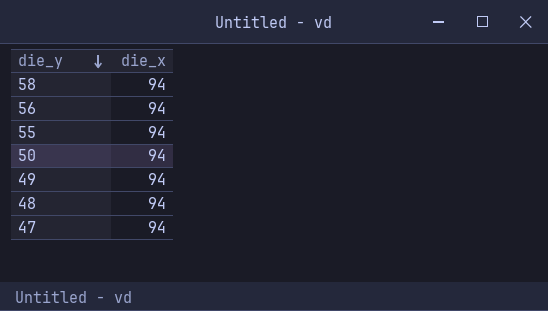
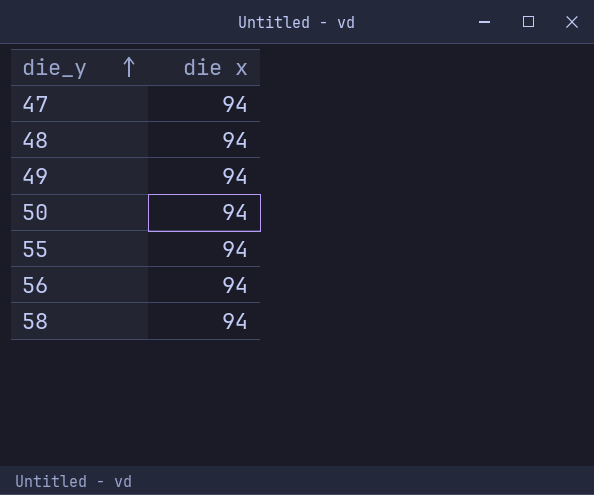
row order: die_y descending -> die_y ascending
column name: die_x -> die x

